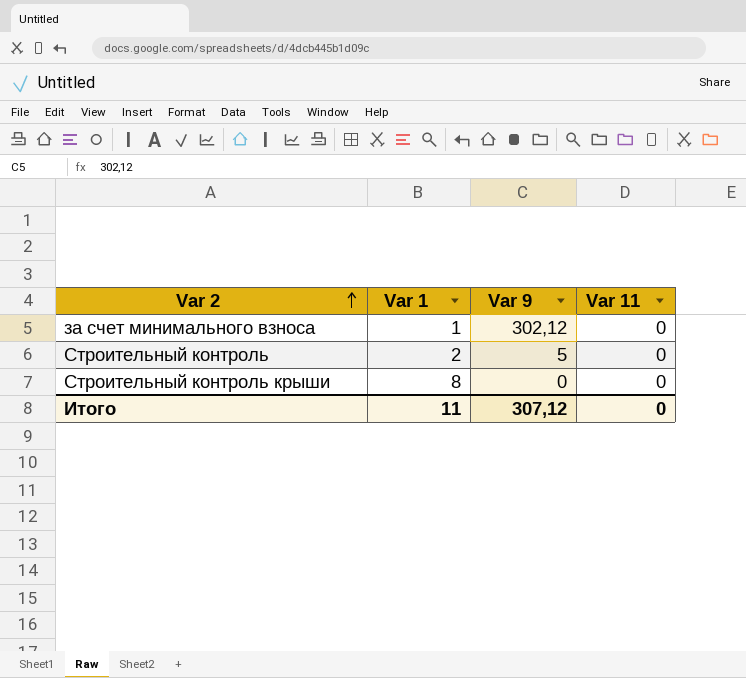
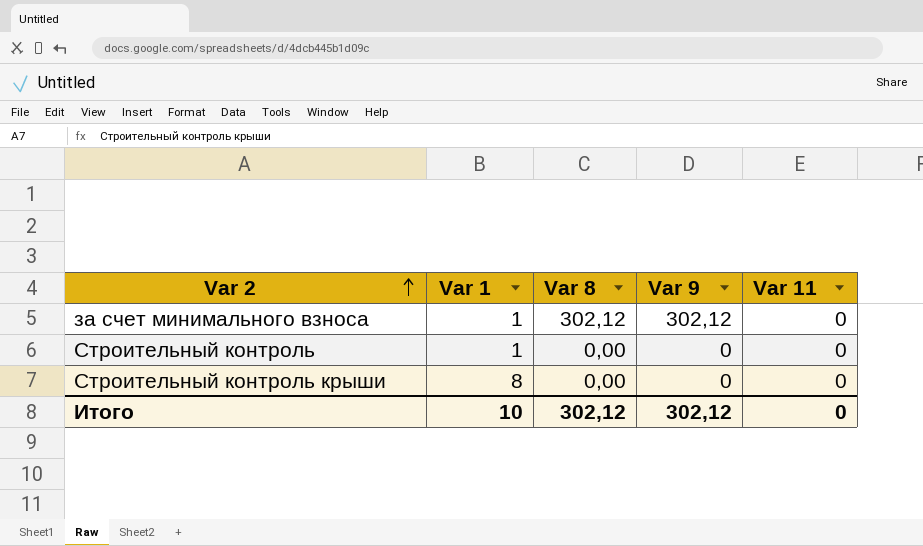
column Var 8 | position: none -> 3
Строительный контроль | Var 1: 2 -> 1
Строительный контроль | Var 9: 5 -> 0
Итого | Var 1: 11 -> 10
Итого | Var 9: 307,12 -> 302,12

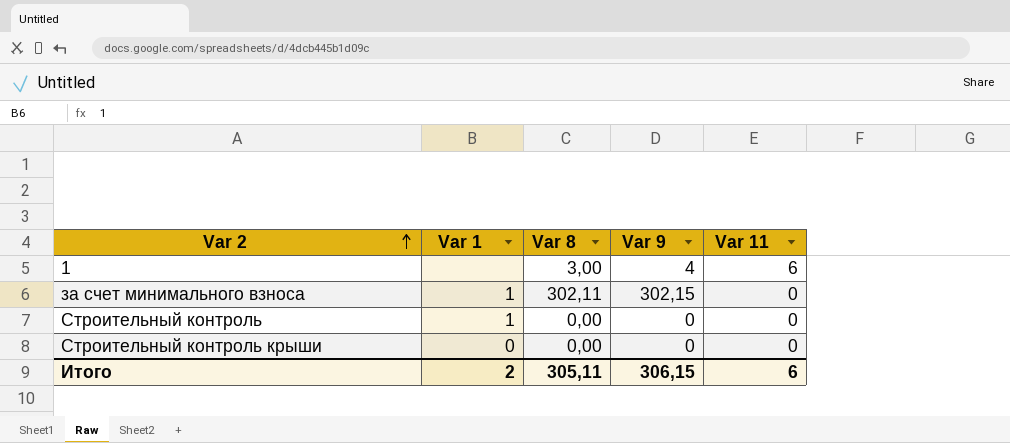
row 1: none -> none | 3,00 | 4 | 6
за счет минимального взноса | Var 8: 302,12 -> 302,11
за счет минимального взноса | Var 9: 302,12 -> 302,15
Строительный контроль крыши | Var 1: 8 -> 0
Итого | Var 1: 10 -> 2
Итого | Var 8: 302,12 -> 305,11
Итого | Var 9: 302,12 -> 306,15
Итого | Var 11: 0 -> 6

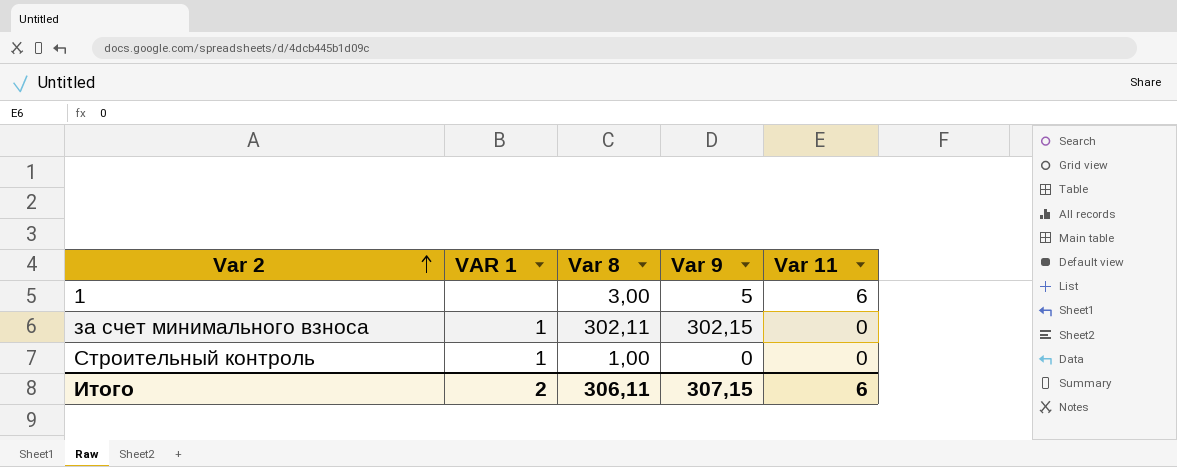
column name: Var 1 -> VAR 1
row Строительный контроль крыши: 0 | 0,00 | 0 | 0 -> none
1 | Var 9: 4 -> 5
Строительный контроль | Var 8: 0,00 -> 1,00
Итого | Var 8: 305,11 -> 306,11
Итого | Var 9: 306,15 -> 307,15

